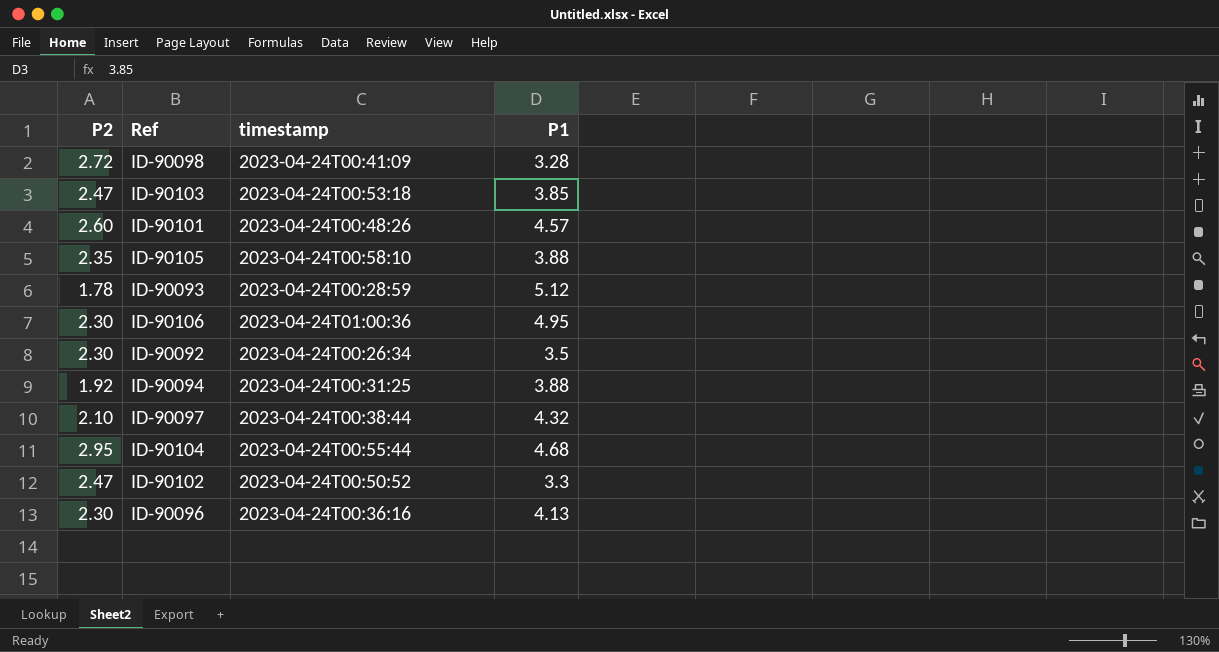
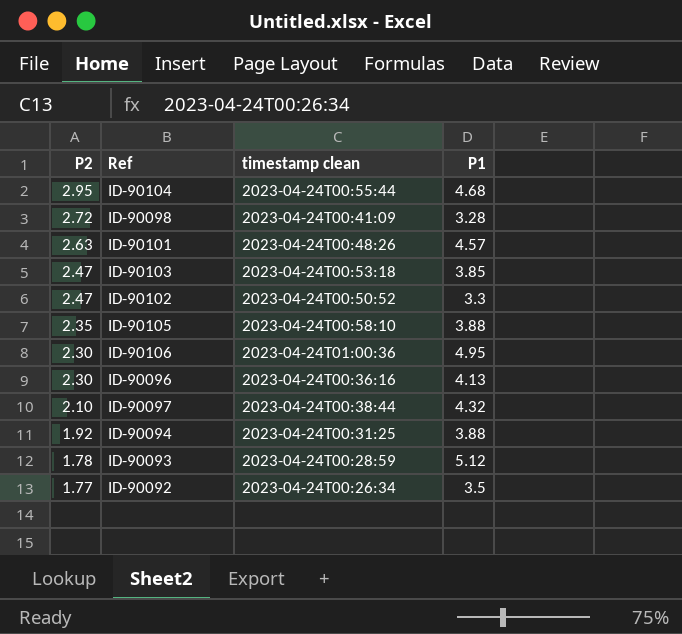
row order: none -> P2 descending
column name: timestamp -> timestamp clean
ID-90101 | P2: 2.60 -> 2.63
ID-90092 | P2: 2.30 -> 1.77

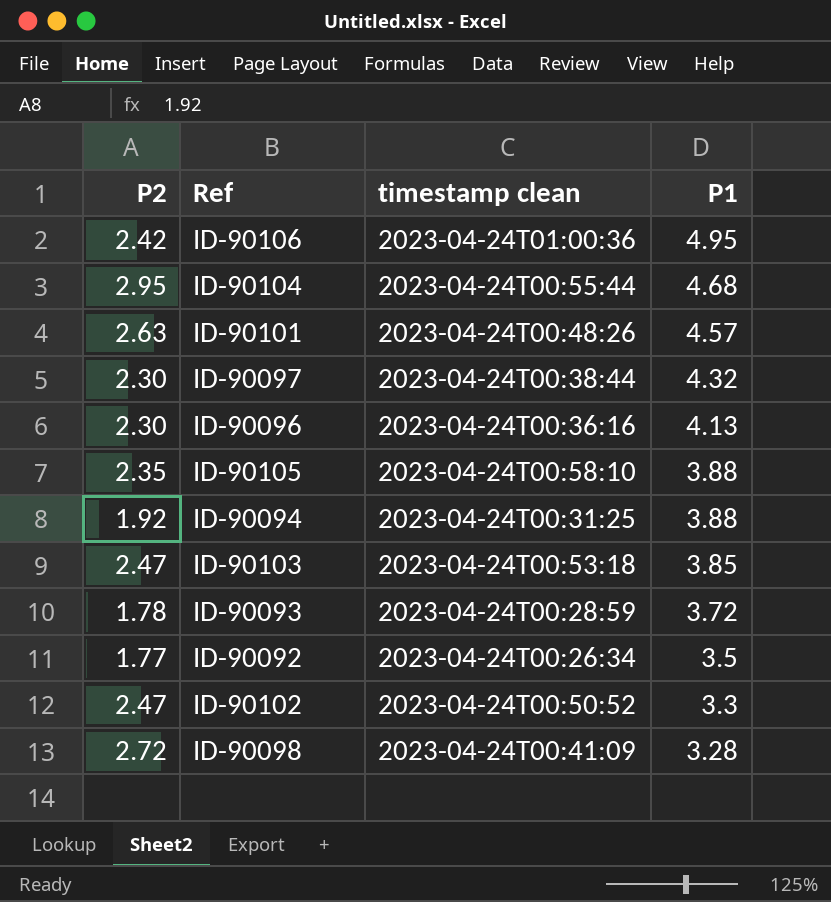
row order: P2 descending -> P1 descending
ID-90106 | P2: 2.30 -> 2.42
ID-90097 | P2: 2.10 -> 2.30
ID-90093 | P1: 5.12 -> 3.72

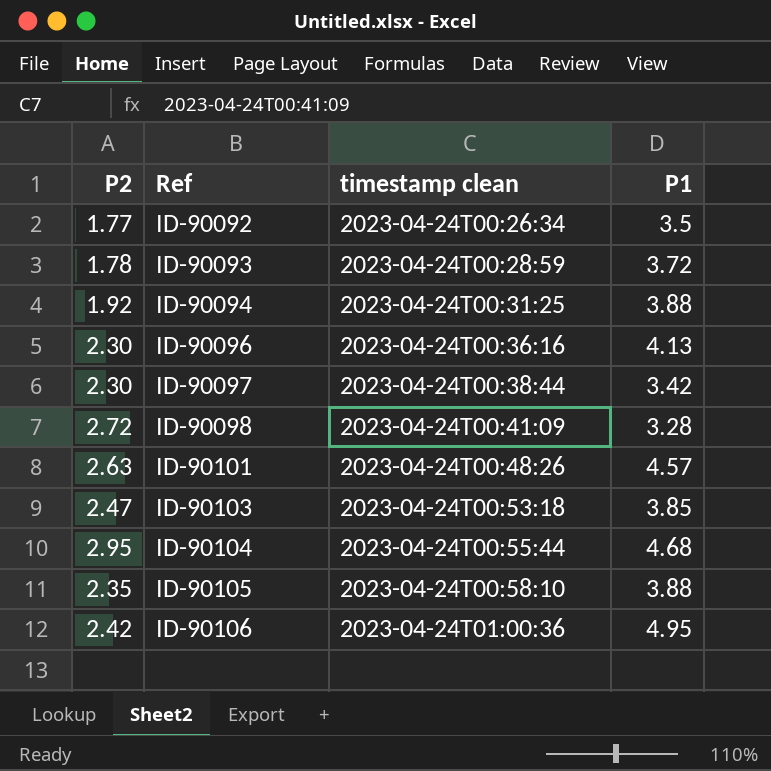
row order: P1 descending -> Ref ascending
row ID-90102: 2.47 | 2023-04-24T00:50:52 | 3.3 -> none
ID-90097 | P1: 4.32 -> 3.42

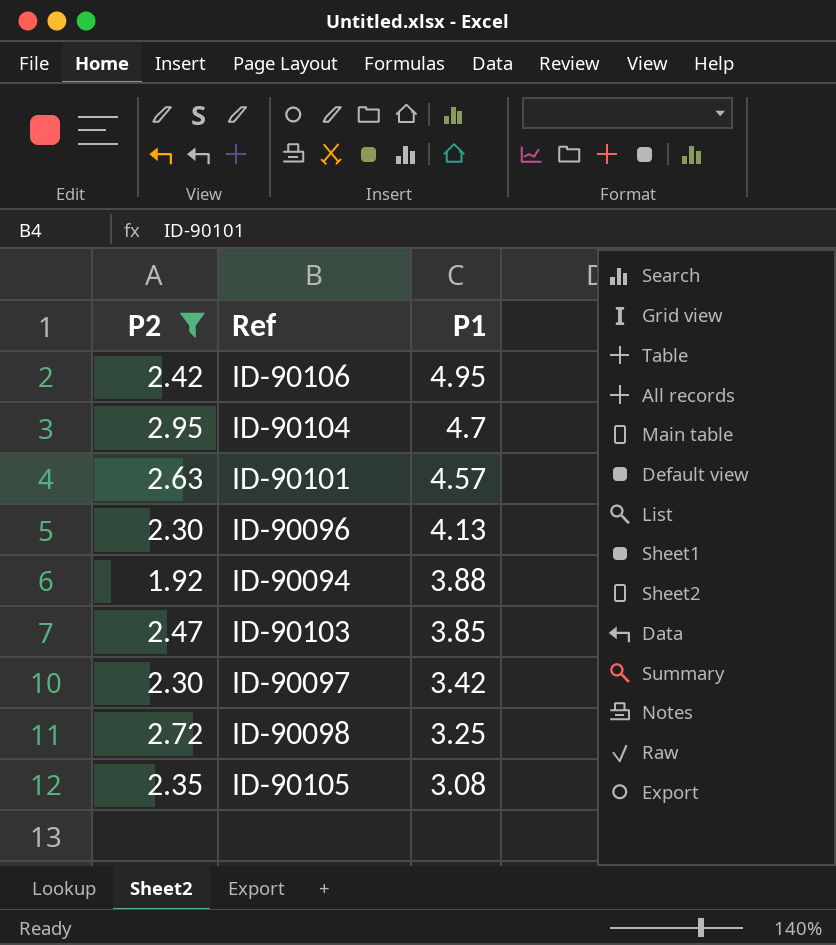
filter: none -> P2 >= 1.92
row order: Ref ascending -> P1 descending
column timestamp clean | position: 3 -> none
ID-90104 | P1: 4.68 -> 4.7
ID-90098 | P1: 3.28 -> 3.25
ID-90105 | P1: 3.88 -> 3.08

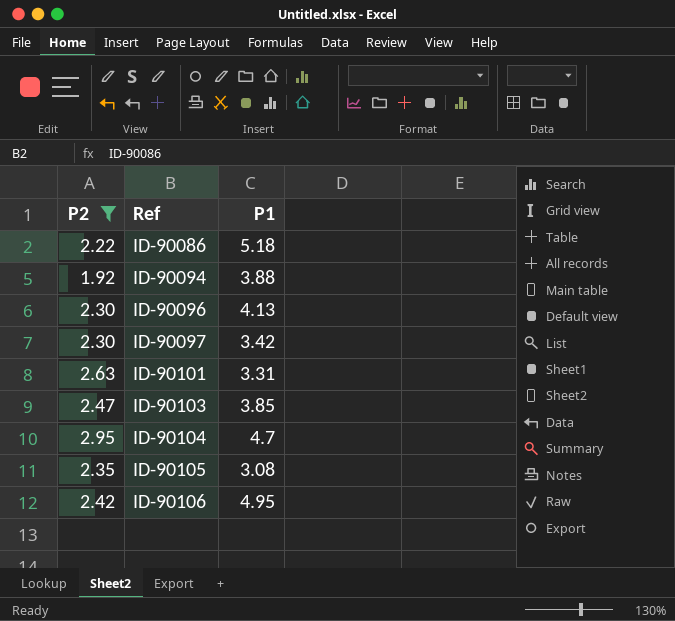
row order: P1 descending -> Ref ascending
row ID-90098: 2.72 | 3.25 -> none
row ID-90086: none -> 2.22 | 5.18
ID-90101 | P1: 4.57 -> 3.31

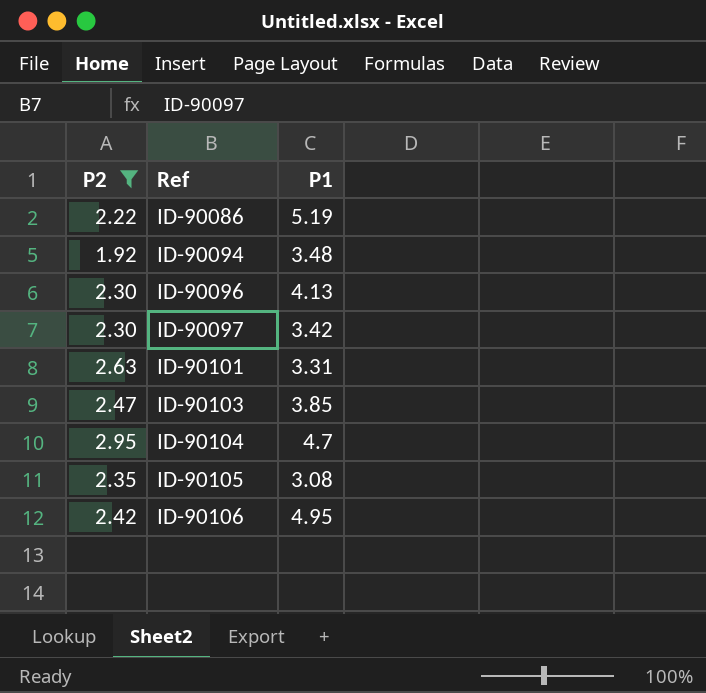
ID-90086 | P1: 5.18 -> 5.19
ID-90094 | P1: 3.88 -> 3.48

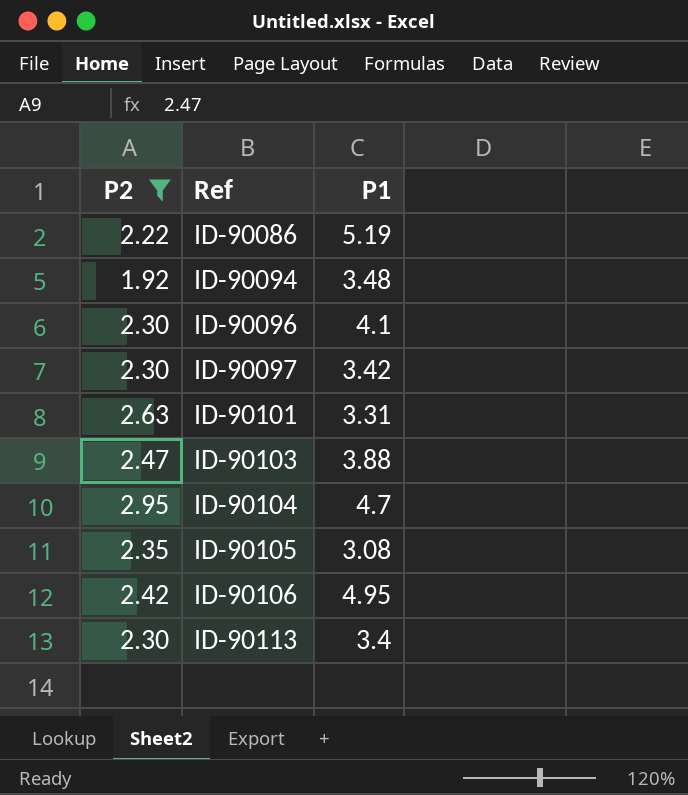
ID-90096 | P1: 4.13 -> 4.1
ID-90103 | P1: 3.85 -> 3.88
row ID-90113: none -> 2.30 | 3.4

